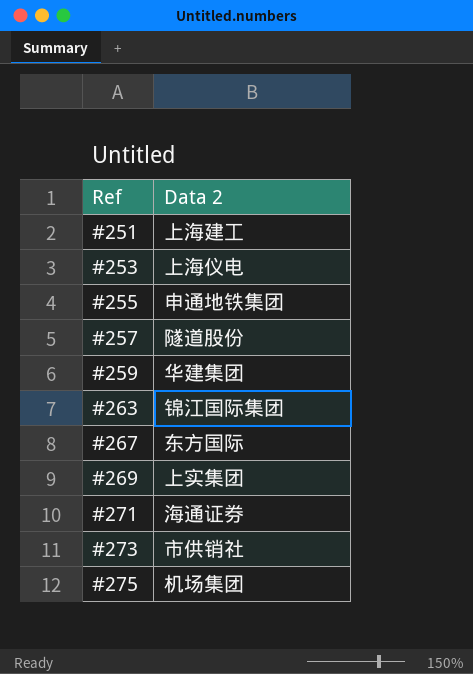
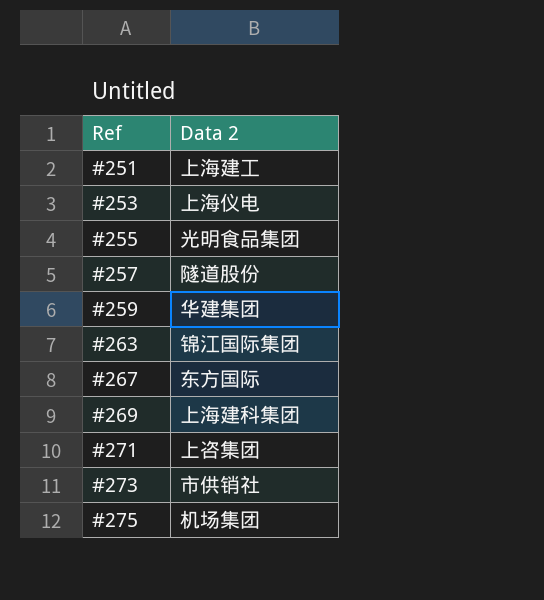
#255 | Data 2: 申通地铁集团 -> 光明食品集团
#269 | Data 2: 上实集团 -> 上海建科集团
#271 | Data 2: 海通证券 -> 上咨集团

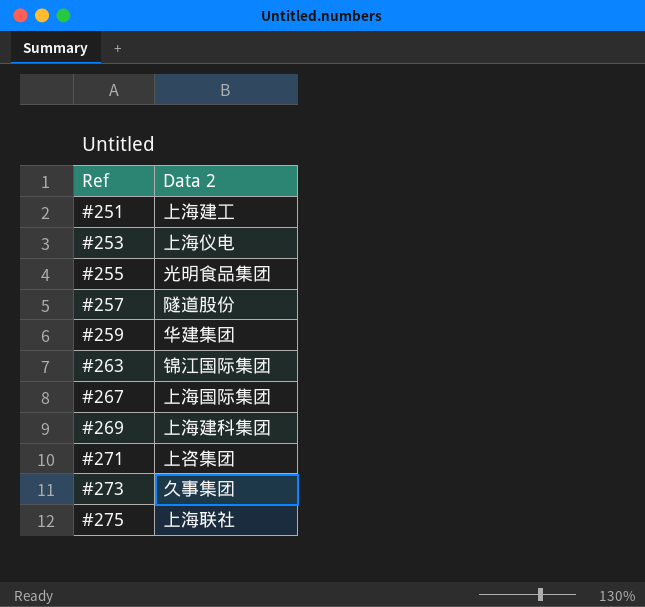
#267 | Data 2: 东方国际 -> 上海国际集团
#273 | Data 2: 市供销社 -> 久事集团
#275 | Data 2: 机场集团 -> 上海联社

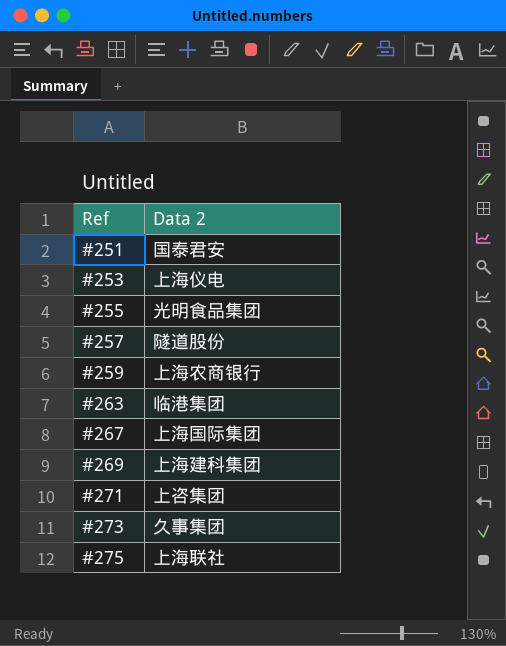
#251 | Data 2: 上海建工 -> 国泰君安
#259 | Data 2: 华建集团 -> 上海农商银行
#263 | Data 2: 锦江国际集团 -> 临港集团

